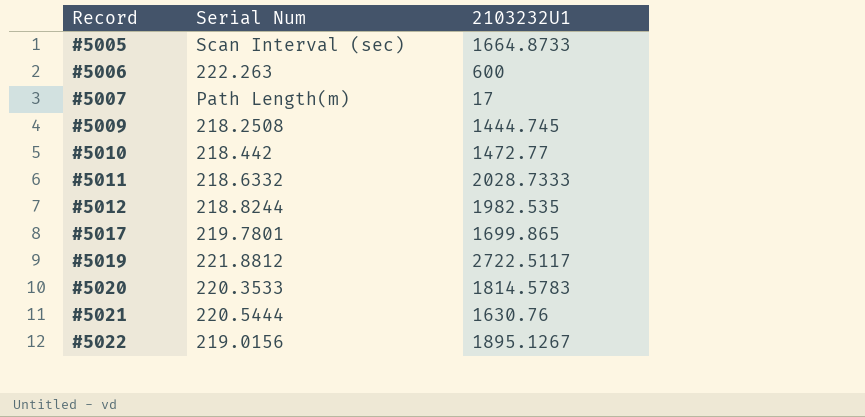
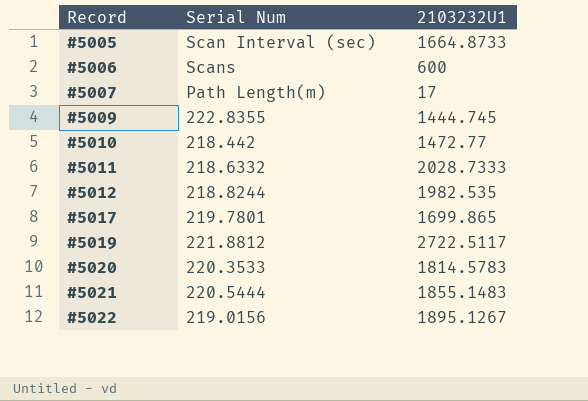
#5006 | Serial Num: 222.263 -> Scans
#5009 | Serial Num: 218.2508 -> 222.8355
#5021 | 2103232U1: 1630.76 -> 1855.1483

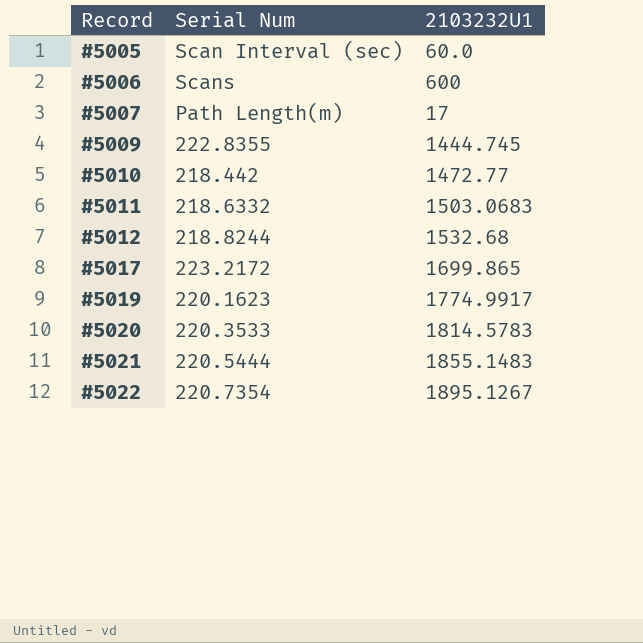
#5005 | 2103232U1: 1664.8733 -> 60.0
#5011 | 2103232U1: 2028.7333 -> 1503.0683
#5012 | 2103232U1: 1982.535 -> 1532.68
#5017 | Serial Num: 219.7801 -> 223.2172
#5019 | Serial Num: 221.8812 -> 220.1623
#5019 | 2103232U1: 2722.5117 -> 1774.9917
#5022 | Serial Num: 219.0156 -> 220.7354

